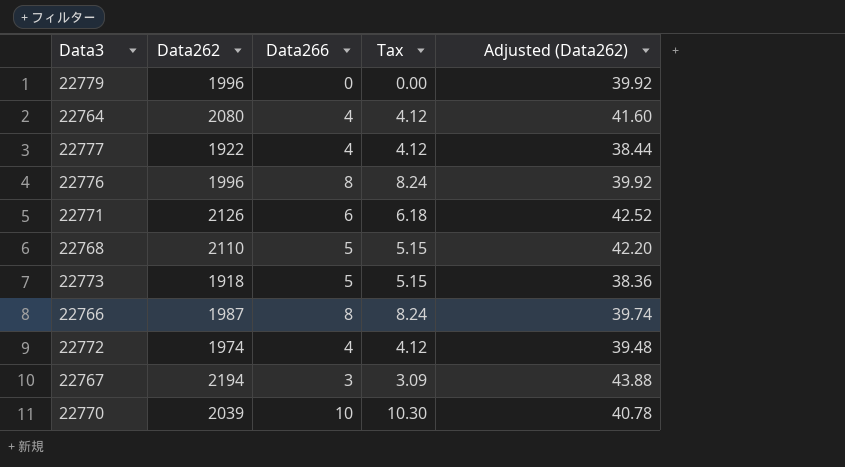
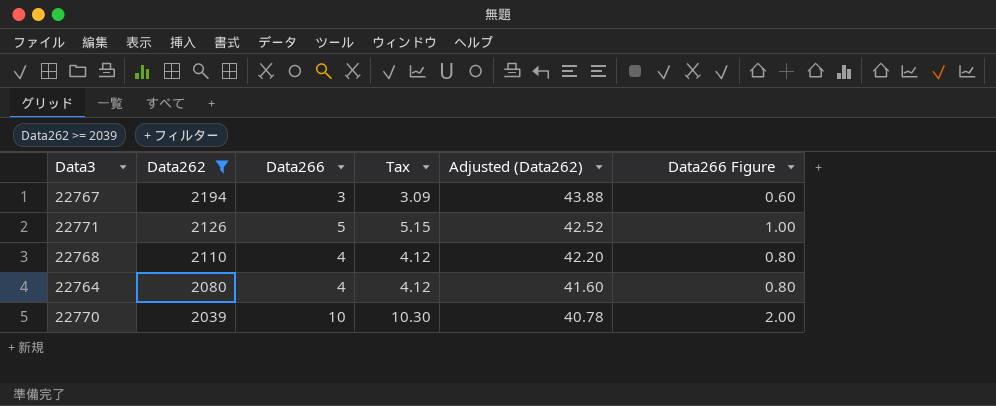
filter: none -> Data262 >= 2039
row order: none -> Data262 descending
column Data266 Figure | formula: none -> [Data266] * 0.2
22771 | Data266: 6 -> 5
22771 | Tax: 6.18 -> 5.15
22768 | Data266: 5 -> 4
22768 | Tax: 5.15 -> 4.12

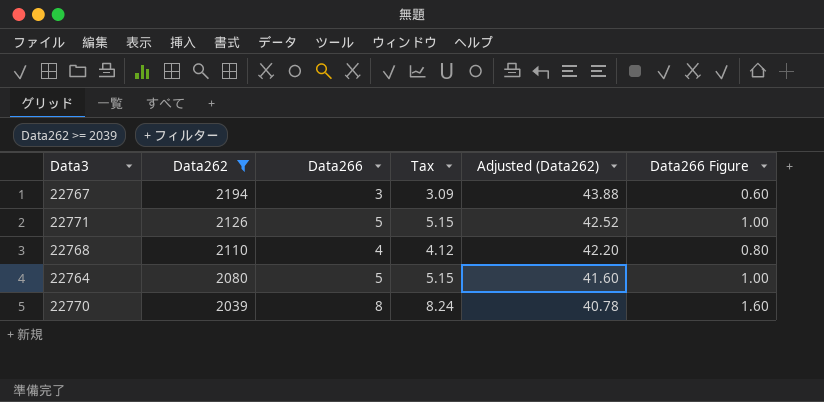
22764 | Data266: 4 -> 5
22764 | Tax: 4.12 -> 5.15
22764 | Data266 Figure: 0.80 -> 1.00
22770 | Data266: 10 -> 8
22770 | Tax: 10.30 -> 8.24
22770 | Data266 Figure: 2.00 -> 1.60

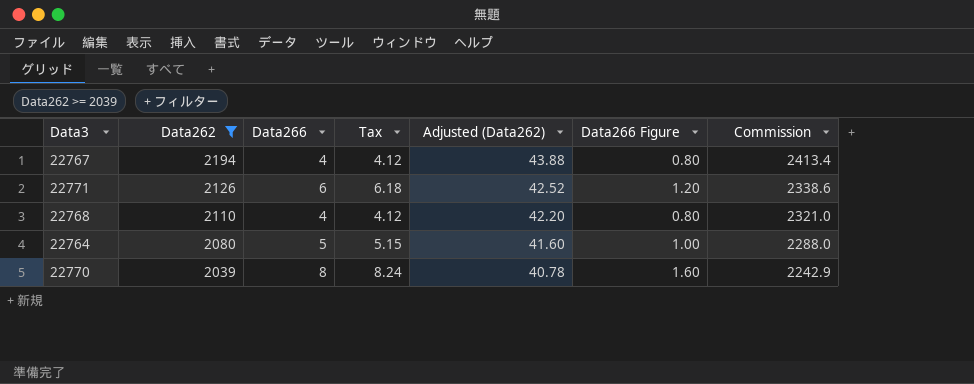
column Commission | formula: none -> [Data262] * 1.1
22767 | Data266: 3 -> 4
22767 | Tax: 3.09 -> 4.12
22767 | Data266 Figure: 0.60 -> 0.80
22771 | Data266: 5 -> 6
22771 | Tax: 5.15 -> 6.18
22771 | Data266 Figure: 1.00 -> 1.20

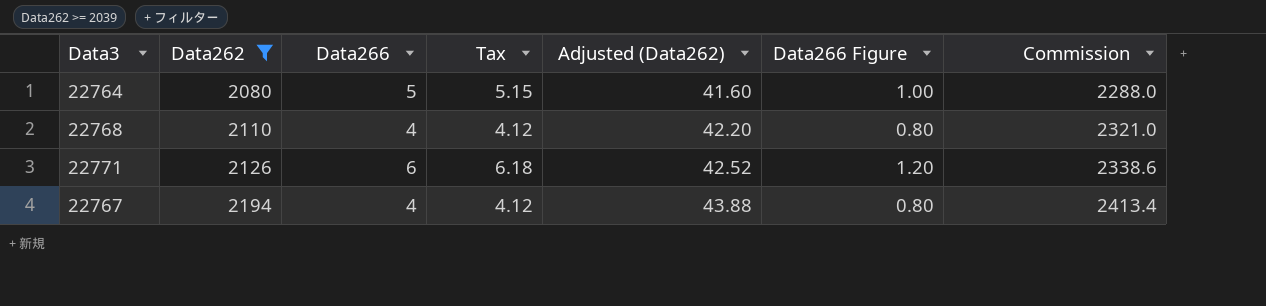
row order: Data262 descending -> Data262 ascending
row 22770: 2039 | 8 | 8.24 | 40.78 | 1.60 | 2242.9 -> none

